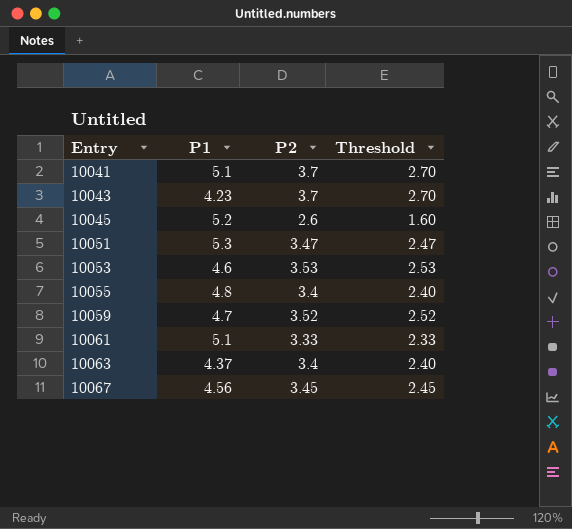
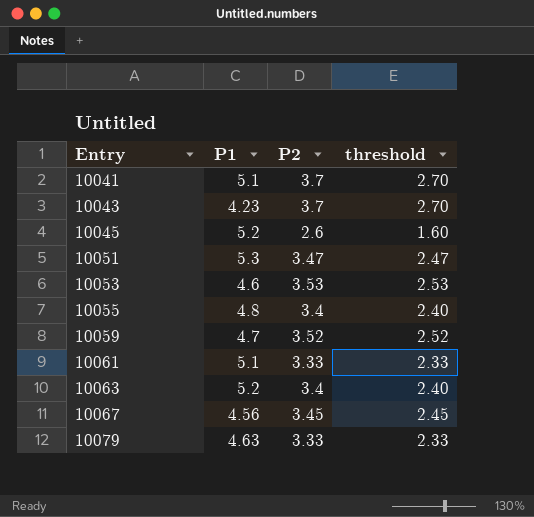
column name: Threshold -> threshold
10063 | P1: 4.37 -> 5.2
row 10079: none -> 4.63 | 3.33 | 2.33

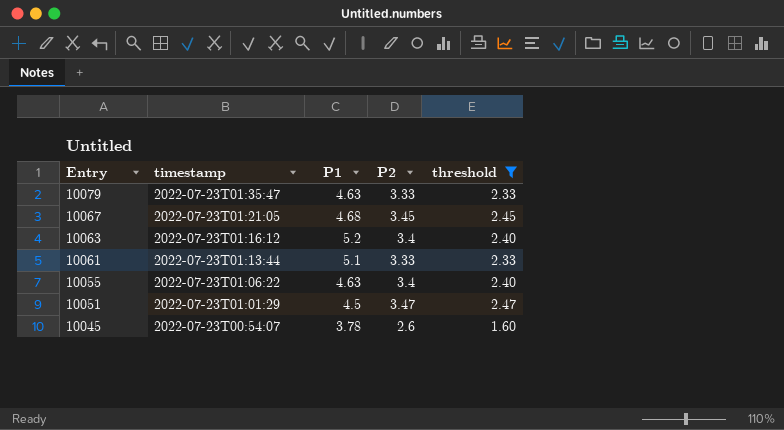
filter: none -> threshold <= 2.47
row order: Entry ascending -> Entry descending
column timestamp | position: none -> 2
10067 | P1: 4.56 -> 4.68
10055 | P1: 4.8 -> 4.63
10051 | P1: 5.3 -> 4.5
10045 | P1: 5.2 -> 3.78

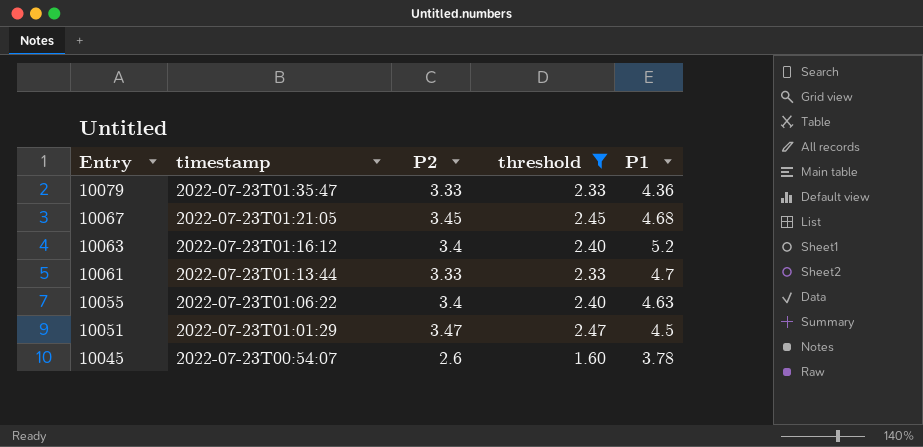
column P1 | position: 3 -> 5
10079 | P1: 4.63 -> 4.36
10061 | P1: 5.1 -> 4.7

